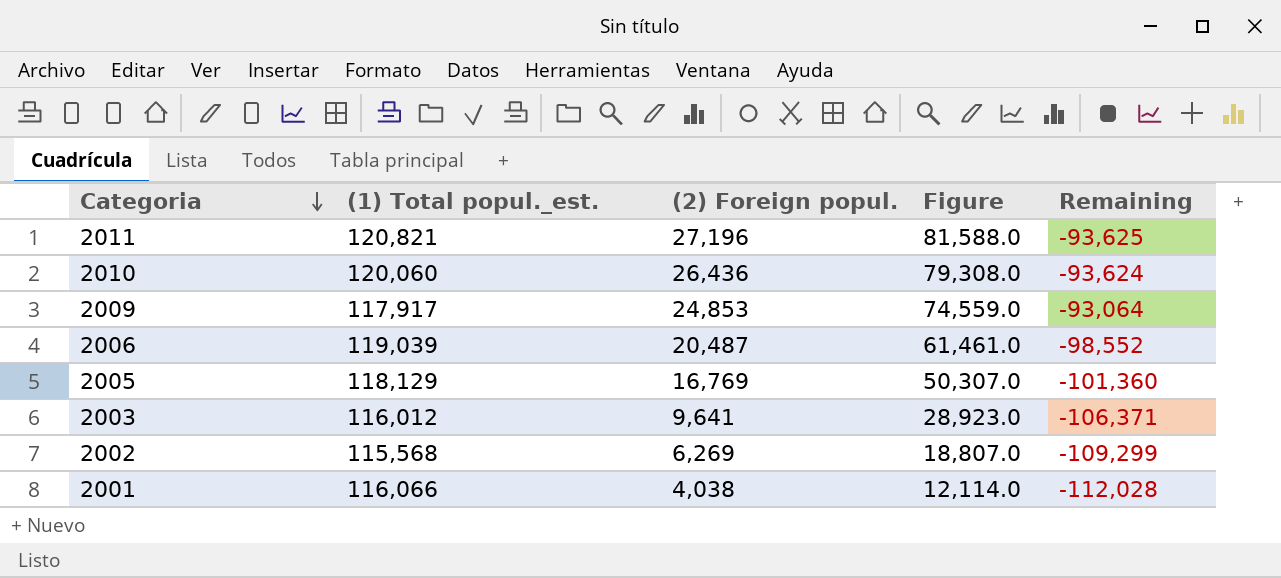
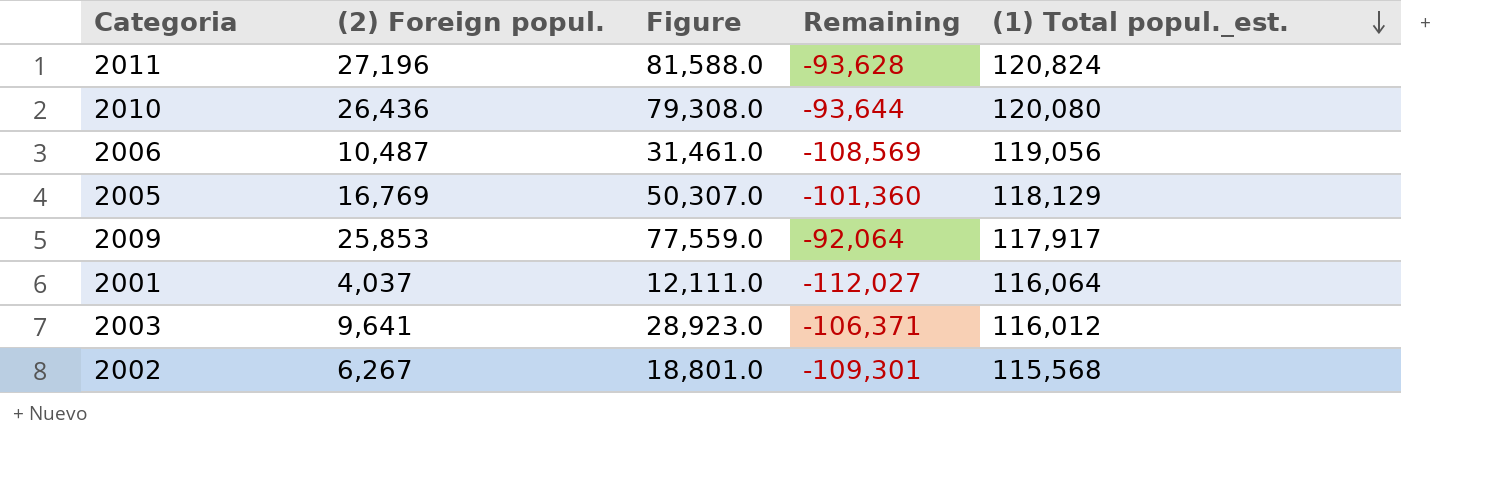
row order: Categoria descending -> (1) Total popul._est. descending
column (1) Total popul._est. | position: 2 -> 5
2011 | Remaining: -93,625 -> -93,628
2011 | (1) Total popul._est.: 120,821 -> 120,824
2010 | Remaining: -93,624 -> -93,644
2010 | (1) Total popul._est.: 120,060 -> 120,080
2006 | (2) Foreign popul.: 20,487 -> 10,487
2006 | Figure: 61,461.0 -> 31,461.0
2006 | Remaining: -98,552 -> -108,569
2006 | (1) Total popul._est.: 119,039 -> 119,056
2009 | (2) Foreign popul.: 24,853 -> 25,853
2009 | Figure: 74,559.0 -> 77,559.0
2009 | Remaining: -93,064 -> -92,064
2001 | (2) Foreign popul.: 4,038 -> 4,037
2001 | Figure: 12,114.0 -> 12,111.0
2001 | Remaining: -112,028 -> -112,027
2001 | (1) Total popul._est.: 116,066 -> 116,064
2002 | (2) Foreign popul.: 6,269 -> 6,267
2002 | Figure: 18,807.0 -> 18,801.0
2002 | Remaining: -109,299 -> -109,301

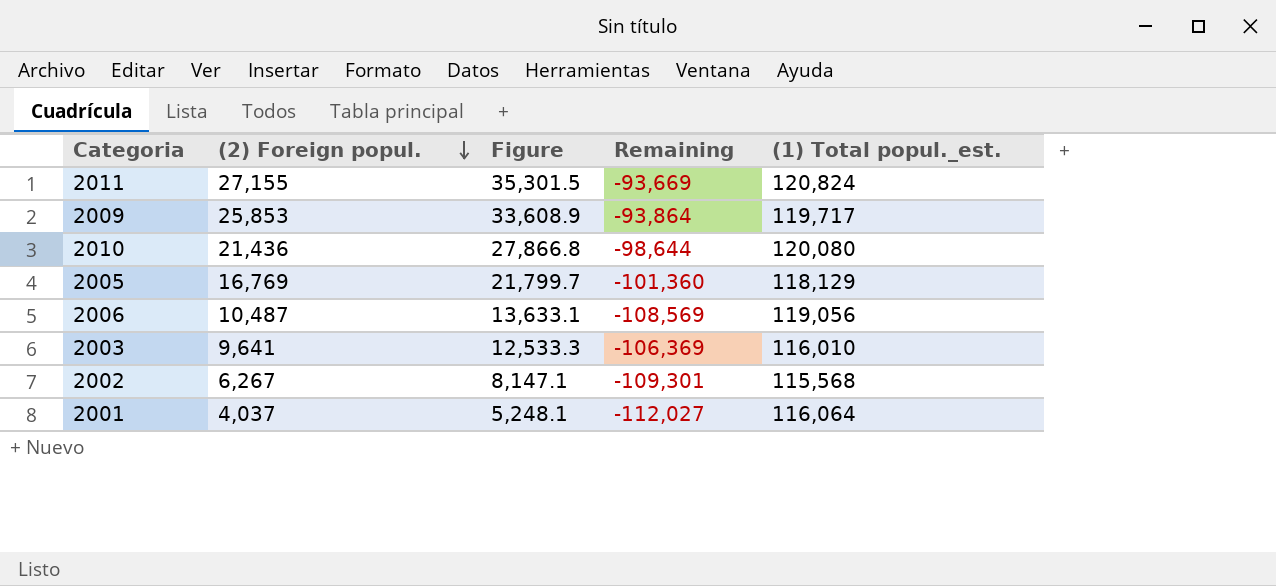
row order: (1) Total popul._est. descending -> (2) Foreign popul. descending
column Figure | formula: [(2) Foreign popul.] * 3 -> [(2) Foreign popul.] * 1.3
2011 | (2) Foreign popul.: 27,196 -> 27,155
2011 | Remaining: -93,628 -> -93,669
2009 | Remaining: -92,064 -> -93,864
2009 | (1) Total popul._est.: 117,917 -> 119,717
2010 | (2) Foreign popul.: 26,436 -> 21,436
2010 | Remaining: -93,644 -> -98,644
2003 | Remaining: -106,371 -> -106,369
2003 | (1) Total popul._est.: 116,012 -> 116,010

